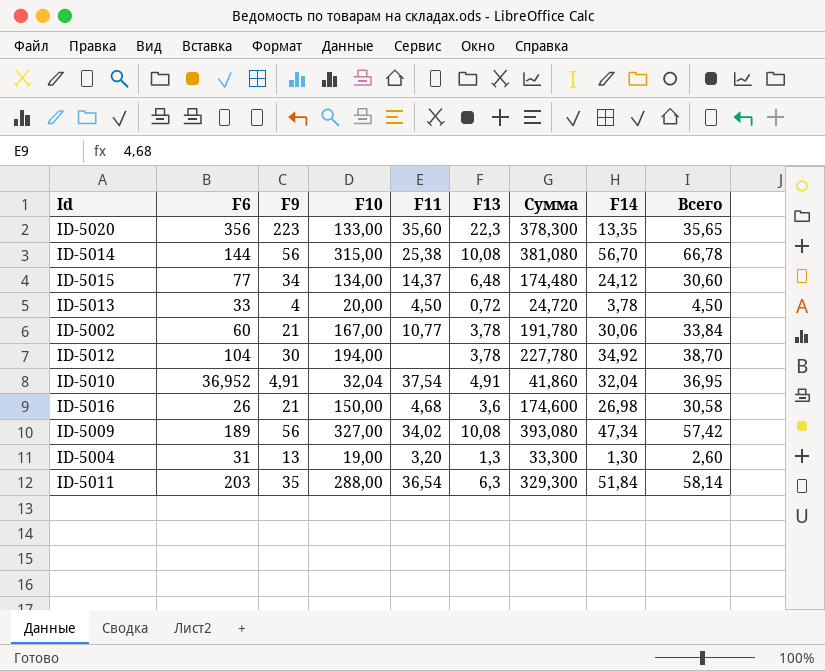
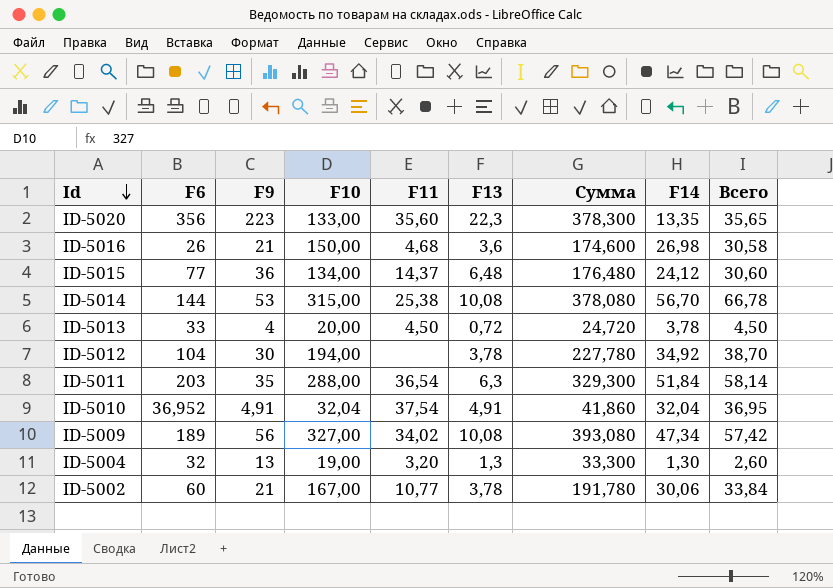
row order: none -> Id descending
ID-5015 | F9: 34 -> 36
ID-5015 | Сумма: 174,480 -> 176,480
ID-5014 | F9: 56 -> 53
ID-5014 | Сумма: 381,080 -> 378,080
ID-5004 | F6: 31 -> 32

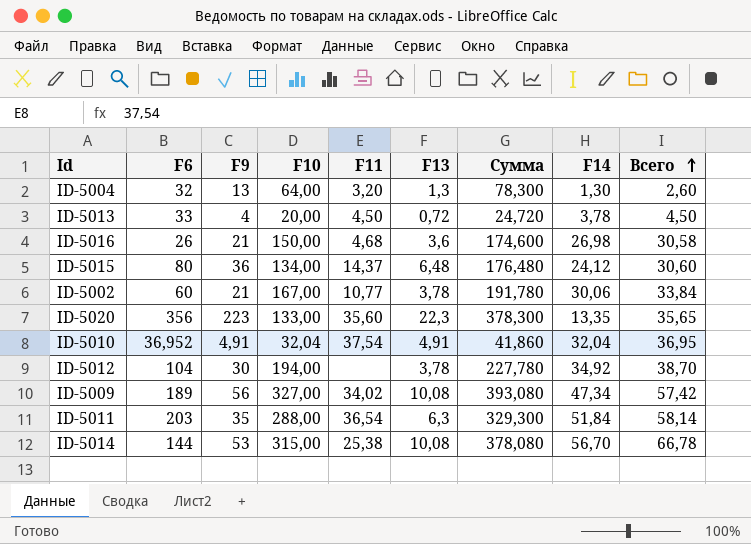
row order: Id descending -> Всего ascending
ID-5004 | F10: 19,00 -> 64,00
ID-5004 | Сумма: 33,300 -> 78,300
ID-5015 | F6: 77 -> 80

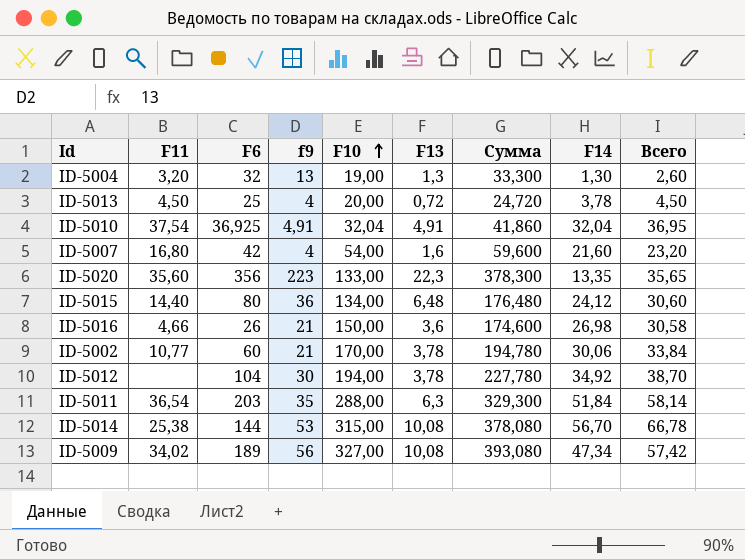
row order: Всего ascending -> F10 ascending
column F11 | position: 5 -> 2
column name: F9 -> f9
ID-5004 | F10: 64,00 -> 19,00
ID-5004 | Сумма: 78,300 -> 33,300
ID-5013 | F6: 33 -> 25
ID-5010 | F6: 36,952 -> 36,925
row ID-5007: none -> 16,80 | 42 | 4 | 54,00 | 1,6 | 59,600 | 21,60 | 23,20
ID-5015 | F11: 14,37 -> 14,40
ID-5016 | F11: 4,68 -> 4,66
ID-5002 | F10: 167,00 -> 170,00
ID-5002 | Сумма: 191,780 -> 194,780

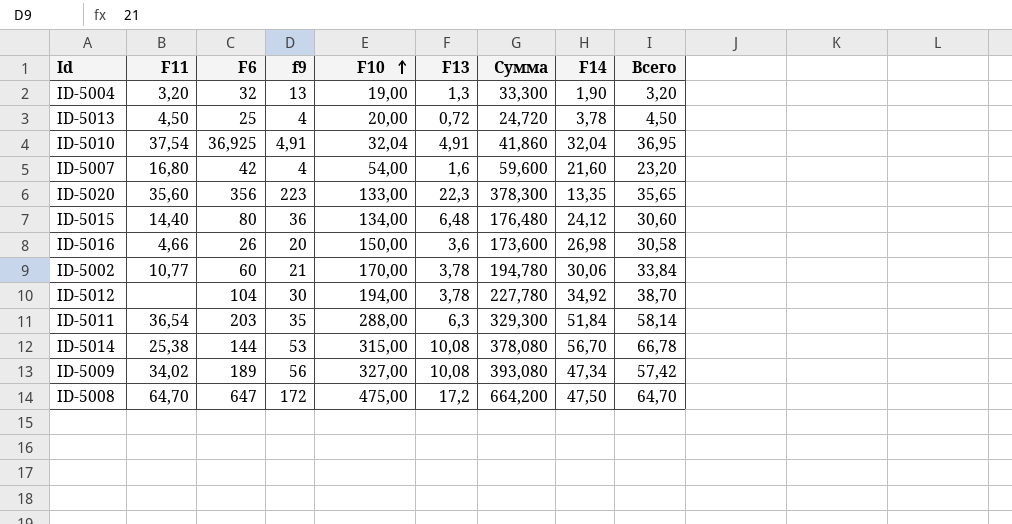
ID-5004 | F14: 1,30 -> 1,90
ID-5004 | Всего: 2,60 -> 3,20
ID-5016 | f9: 21 -> 20
ID-5016 | Сумма: 174,600 -> 173,600
row ID-5008: none -> 64,70 | 647 | 172 | 475,00 | 17,2 | 664,200 | 47,50 | 64,70

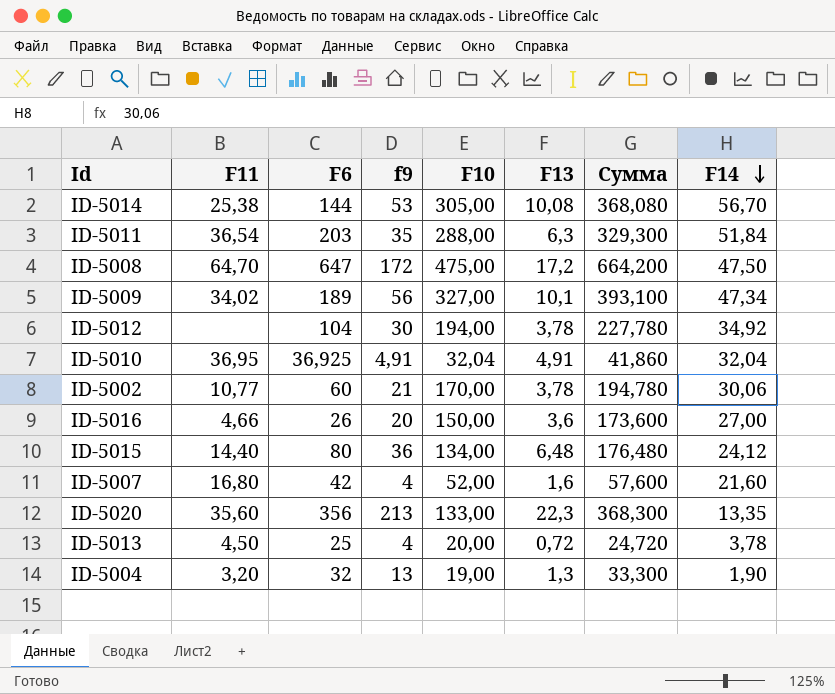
row order: F10 ascending -> F14 descending
column Всего | formula: [F13] + [F14] -> none
ID-5014 | F10: 315,00 -> 305,00
ID-5014 | Сумма: 378,080 -> 368,080
ID-5009 | F13: 10,08 -> 10,1
ID-5009 | Сумма: 393,080 -> 393,100
ID-5010 | F11: 37,54 -> 36,95
ID-5016 | F14: 26,98 -> 27,00
ID-5007 | F10: 54,00 -> 52,00
ID-5007 | Сумма: 59,600 -> 57,600
ID-5020 | f9: 223 -> 213
ID-5020 | Сумма: 378,300 -> 368,300

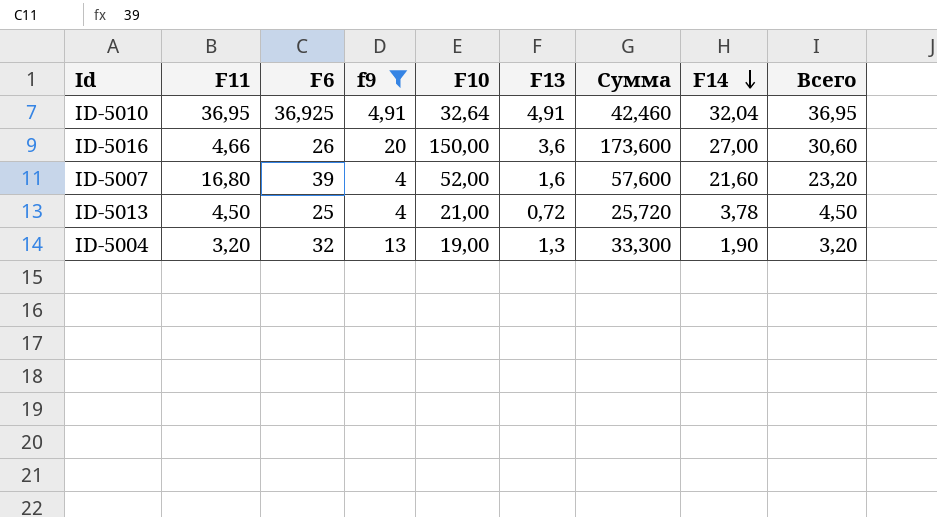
filter: none -> f9 <= 20
column Всего | formula: none -> [F13] + [F14]
ID-5010 | F10: 32,04 -> 32,64
ID-5010 | Сумма: 41,860 -> 42,460
ID-5007 | F6: 42 -> 39
ID-5013 | F10: 20,00 -> 21,00
ID-5013 | Сумма: 24,720 -> 25,720

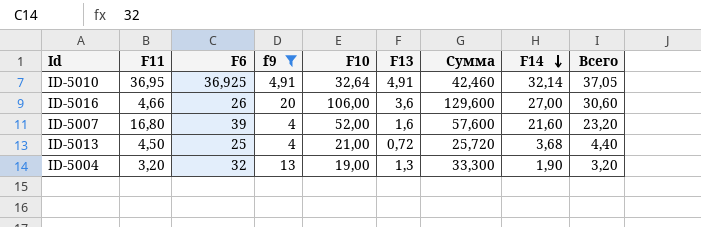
ID-5010 | F14: 32,04 -> 32,14
ID-5010 | Всего: 36,95 -> 37,05
ID-5016 | F10: 150,00 -> 106,00
ID-5016 | Сумма: 173,600 -> 129,600
ID-5013 | F14: 3,78 -> 3,68
ID-5013 | Всего: 4,50 -> 4,40

